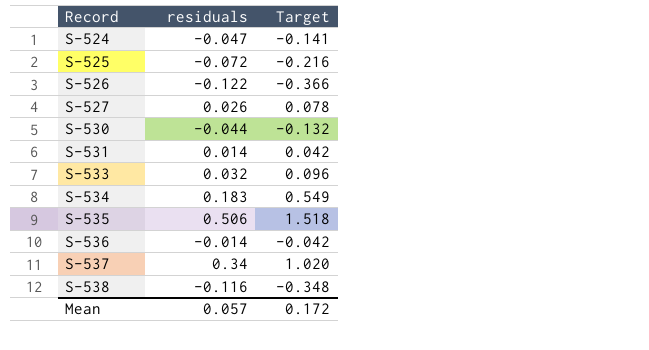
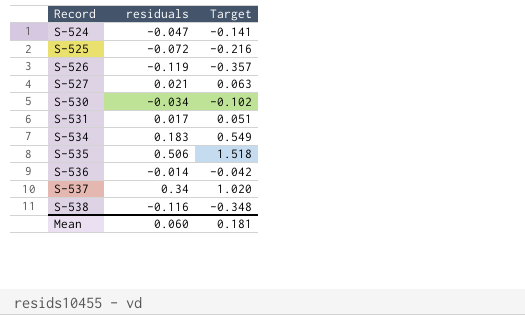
row S-533: 0.032 | 0.096 -> none
S-526 | residuals: -0.122 -> -0.119
S-526 | Target: -0.366 -> -0.357
S-527 | residuals: 0.026 -> 0.021
S-527 | Target: 0.078 -> 0.063
S-530 | residuals: -0.044 -> -0.034
S-530 | Target: -0.132 -> -0.102
S-531 | residuals: 0.014 -> 0.017
S-531 | Target: 0.042 -> 0.051
Mean | residuals: 0.057 -> 0.060
Mean | Target: 0.172 -> 0.181

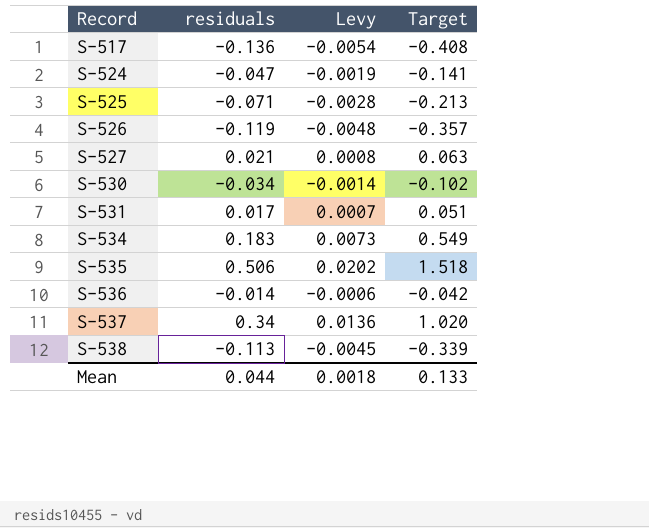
column Levy | formula: none -> [residuals] * 0.04
row S-517: none -> -0.136 | -0.0054 | -0.408
S-525 | residuals: -0.072 -> -0.071
S-525 | Target: -0.216 -> -0.213
S-538 | residuals: -0.116 -> -0.113
S-538 | Target: -0.348 -> -0.339
Mean | residuals: 0.060 -> 0.044
Mean | Target: 0.181 -> 0.133

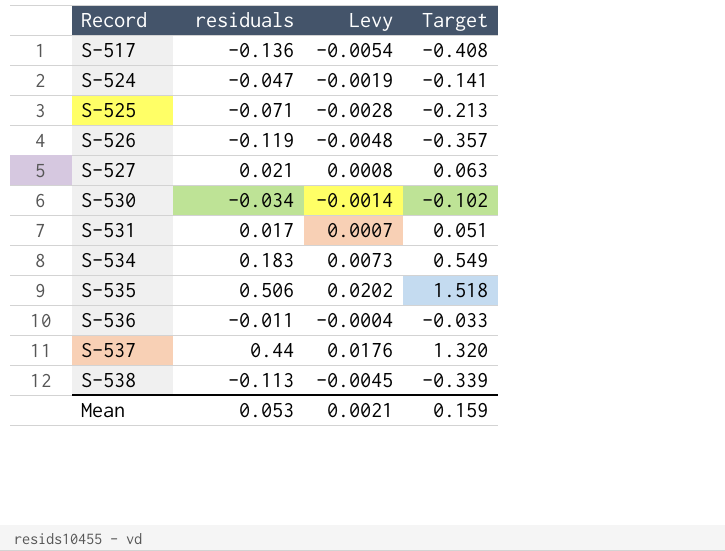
S-536 | residuals: -0.014 -> -0.011
S-536 | Levy: -0.0006 -> -0.0004
S-536 | Target: -0.042 -> -0.033
S-537 | residuals: 0.34 -> 0.44
S-537 | Levy: 0.0136 -> 0.0176
S-537 | Target: 1.020 -> 1.320
Mean | residuals: 0.044 -> 0.053
Mean | Levy: 0.0018 -> 0.0021
Mean | Target: 0.133 -> 0.159

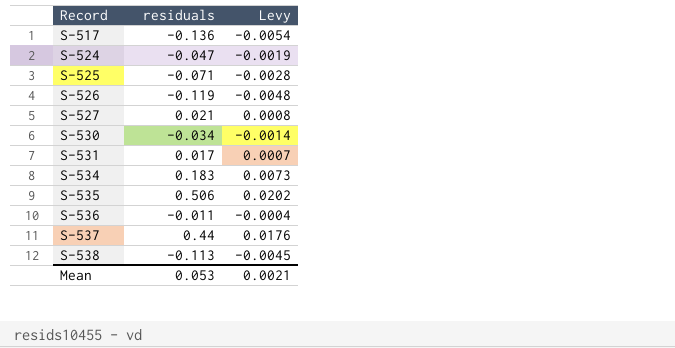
column Target | formula: [residuals] * 3 -> none

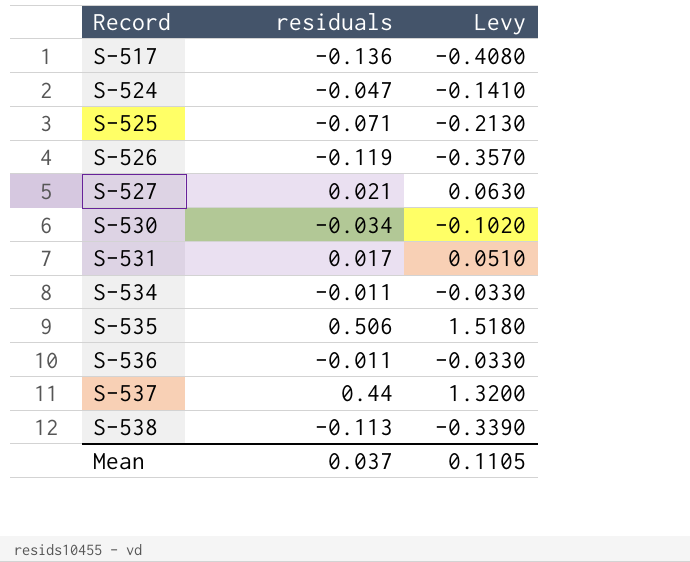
column Levy | formula: [residuals] * 0.04 -> [residuals] * 3
S-534 | residuals: 0.183 -> -0.011
Mean | residuals: 0.053 -> 0.037
Mean | Levy: 0.0021 -> 0.1105

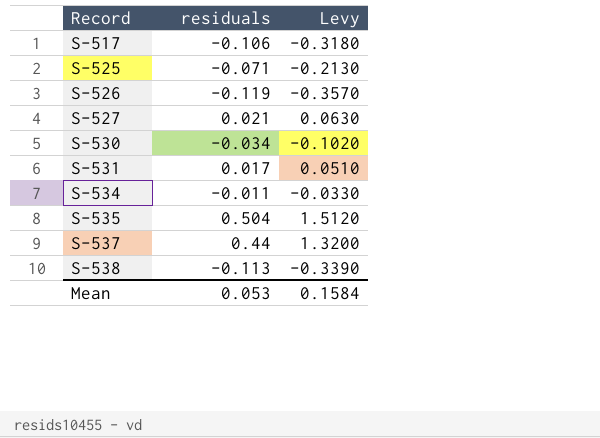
row S-524: -0.047 | -0.1410 -> none
row S-536: -0.011 | -0.0330 -> none
S-517 | residuals: -0.136 -> -0.106
S-517 | Levy: -0.4080 -> -0.3180
S-535 | residuals: 0.506 -> 0.504
S-535 | Levy: 1.5180 -> 1.5120
Mean | residuals: 0.037 -> 0.053
Mean | Levy: 0.1105 -> 0.1584

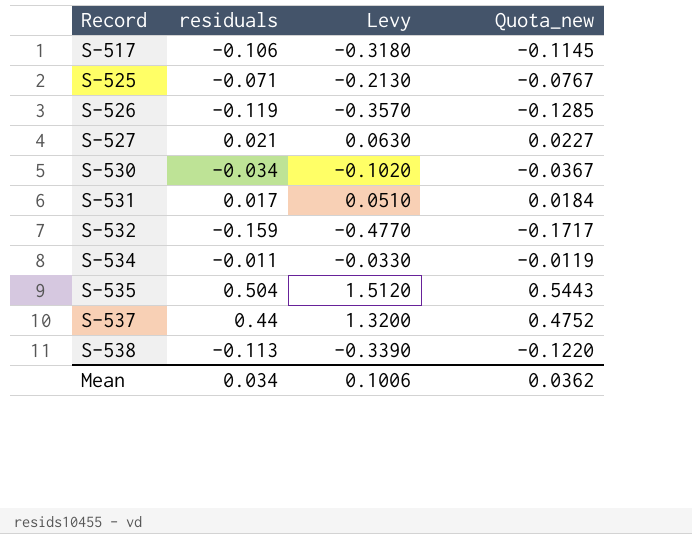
column Quota_new | formula: none -> [residuals] * 1.08
row S-532: none -> -0.159 | -0.4770 | -0.1717
Mean | residuals: 0.053 -> 0.034
Mean | Levy: 0.1584 -> 0.1006

